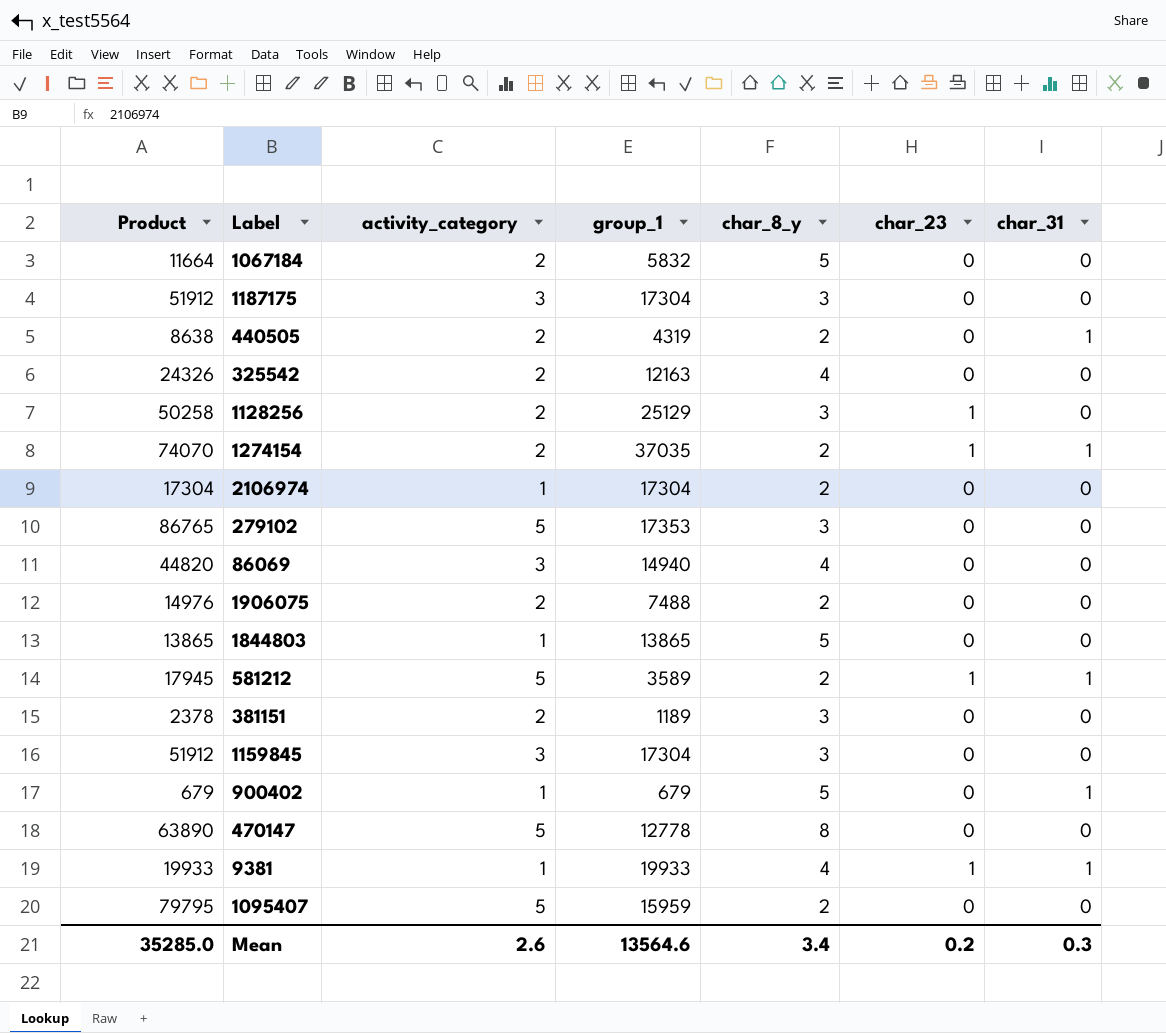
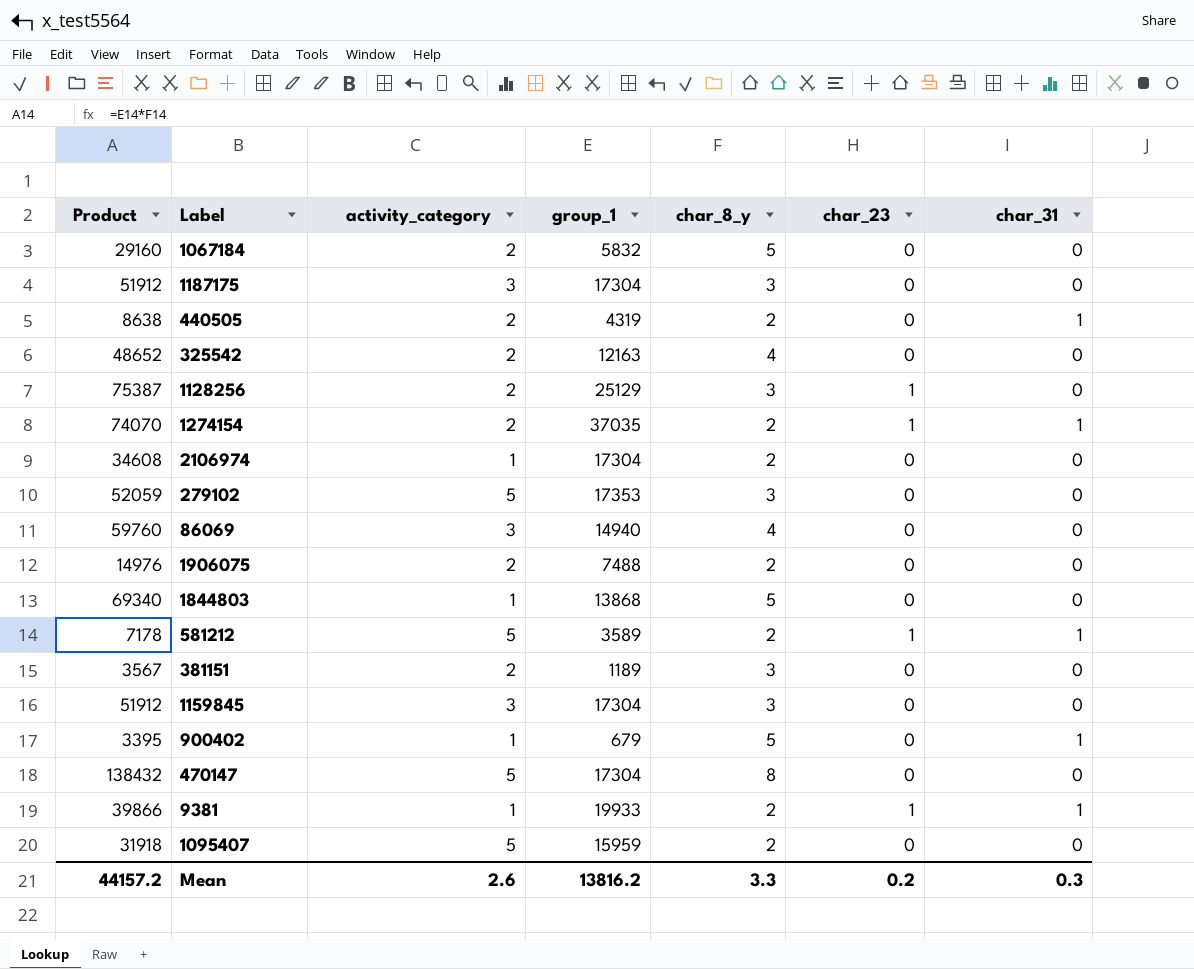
column Product | formula: [activity_category] * [group_1] -> [group_1] * [char_8_y]
1844803 | group_1: 13865 -> 13868
470147 | group_1: 12778 -> 17304
9381 | char_8_y: 4 -> 2
Mean | Product: 35285.0 -> 44157.2
Mean | group_1: 13564.6 -> 13816.2
Mean | char_8_y: 3.4 -> 3.3

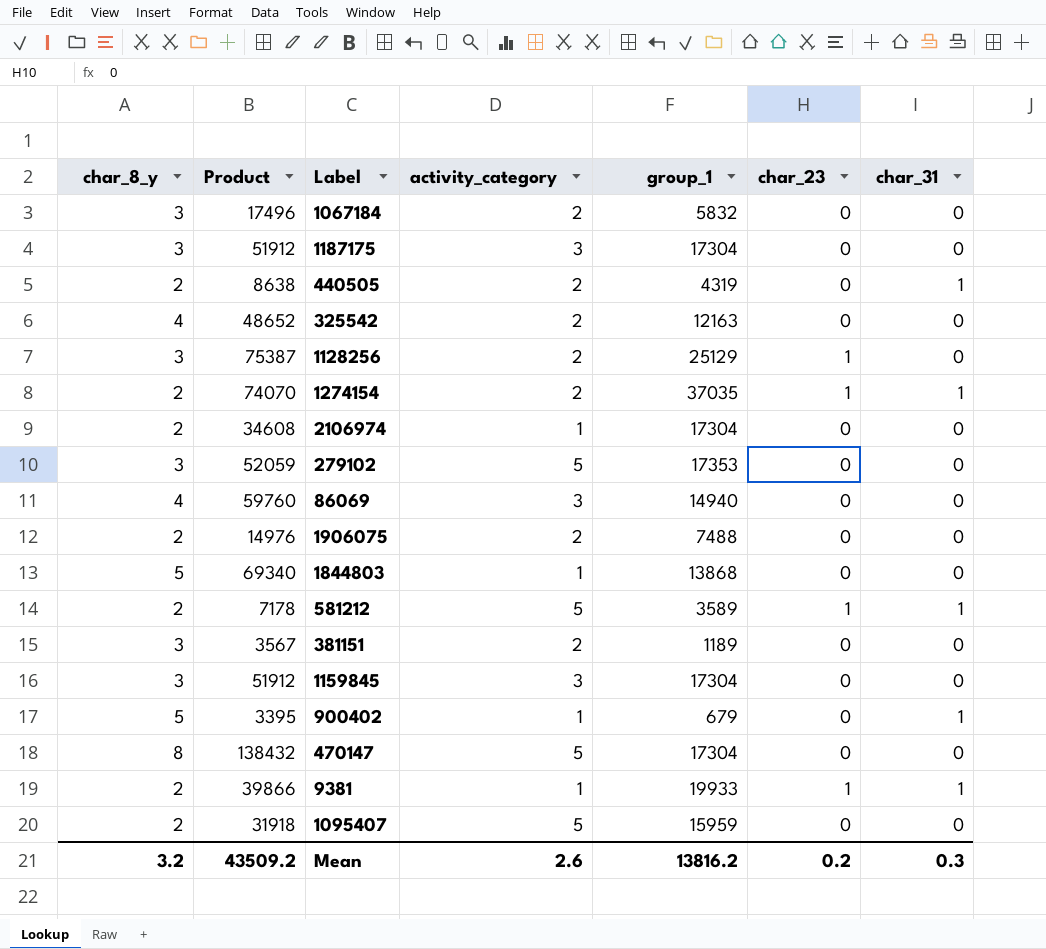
column char_8_y | position: 5 -> 1
1067184 | char_8_y: 5 -> 3
1067184 | Product: 29160 -> 17496
Mean | char_8_y: 3.3 -> 3.2
Mean | Product: 44157.2 -> 43509.2

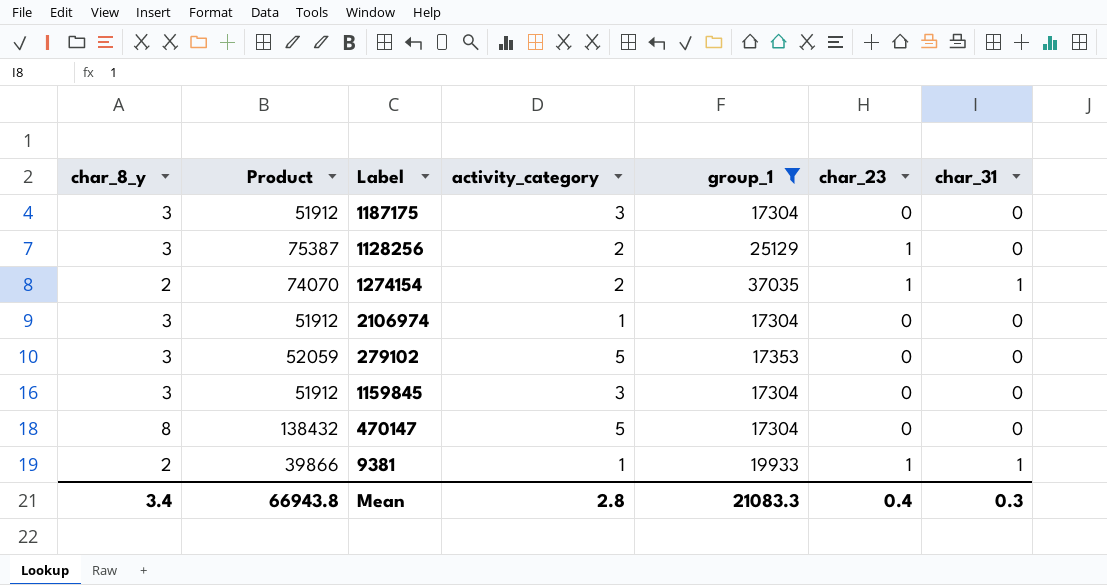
filter: none -> group_1 >= 17304
2106974 | char_8_y: 2 -> 3
2106974 | Product: 34608 -> 51912
Mean | char_8_y: 3.2 -> 3.4
Mean | Product: 43509.2 -> 66943.8
Mean | activity_category: 2.6 -> 2.8
Mean | group_1: 13816.2 -> 21083.3
Mean | char_23: 0.2 -> 0.4

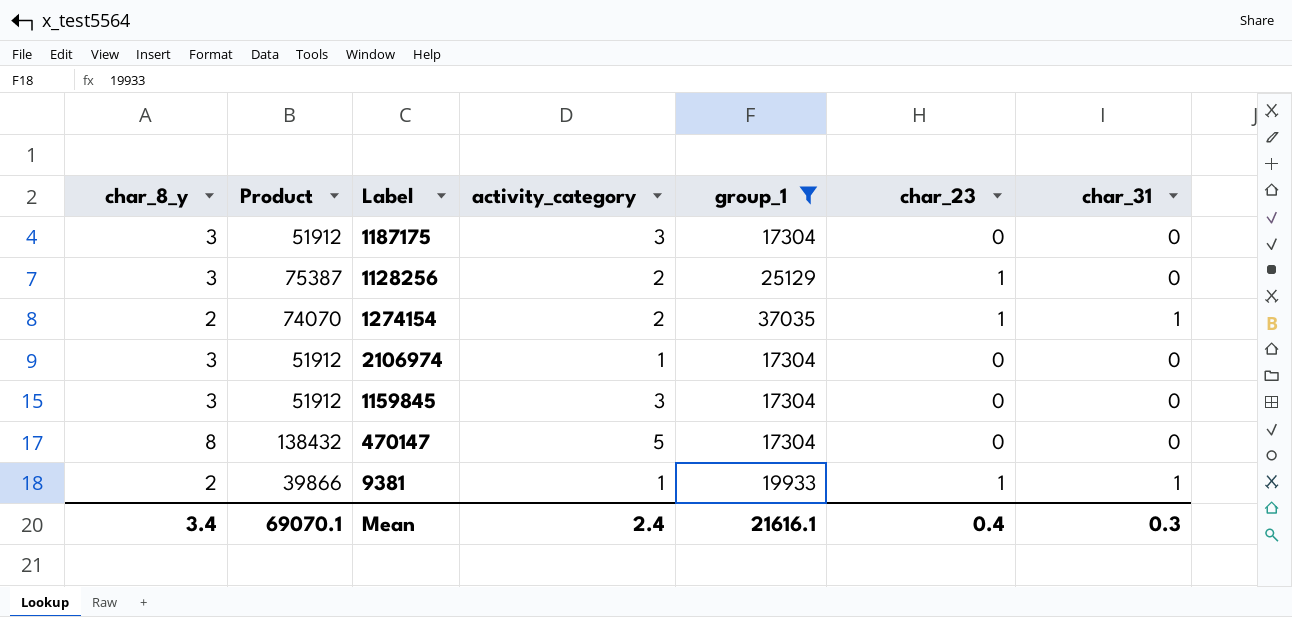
row 279102: 3 | 52059 | 5 | 17353 | 0 | 0 -> none
Mean | Product: 66943.8 -> 69070.1
Mean | activity_category: 2.8 -> 2.4
Mean | group_1: 21083.3 -> 21616.1

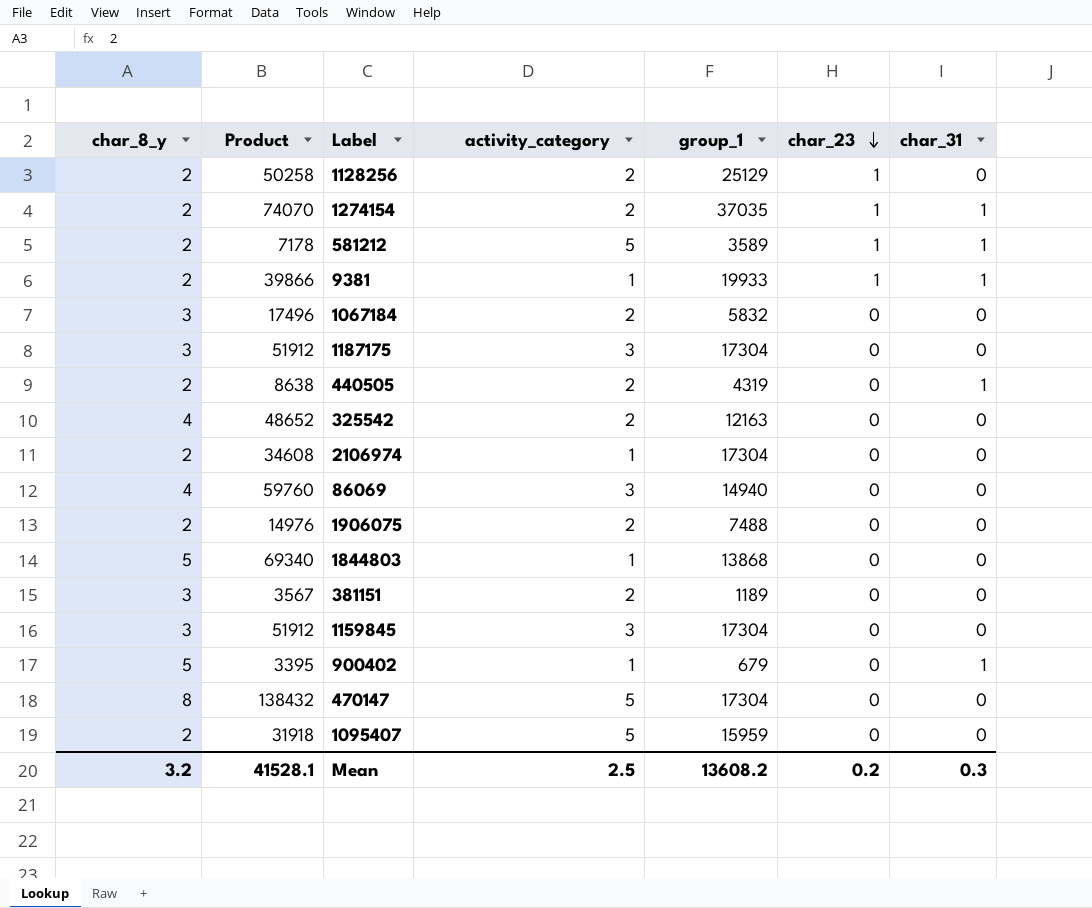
filter: group_1 >= 17304 -> none
row order: none -> char_23 descending
1128256 | char_8_y: 3 -> 2
1128256 | Product: 75387 -> 50258
2106974 | char_8_y: 3 -> 2
2106974 | Product: 51912 -> 34608
Mean | char_8_y: 3.4 -> 3.2
Mean | Product: 69070.1 -> 41528.1
Mean | activity_category: 2.4 -> 2.5
Mean | group_1: 21616.1 -> 13608.2
Mean | char_23: 0.4 -> 0.2

